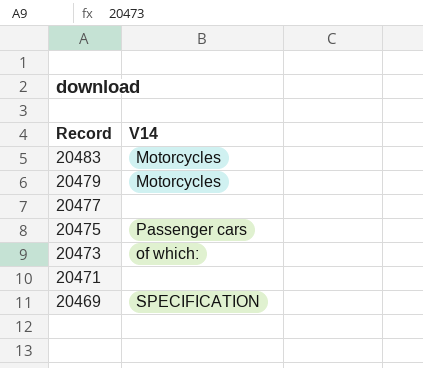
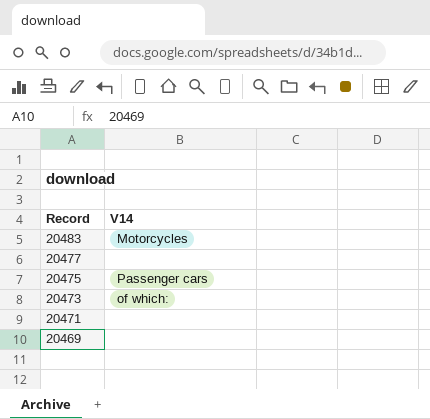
row 20479: Motorcycles -> none
20469 | V14: SPECIFICATION -> none

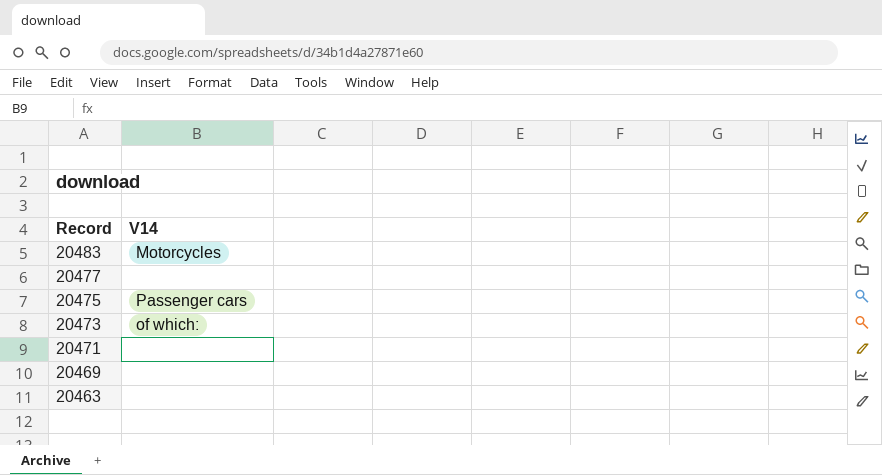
row 20463: none -> none

